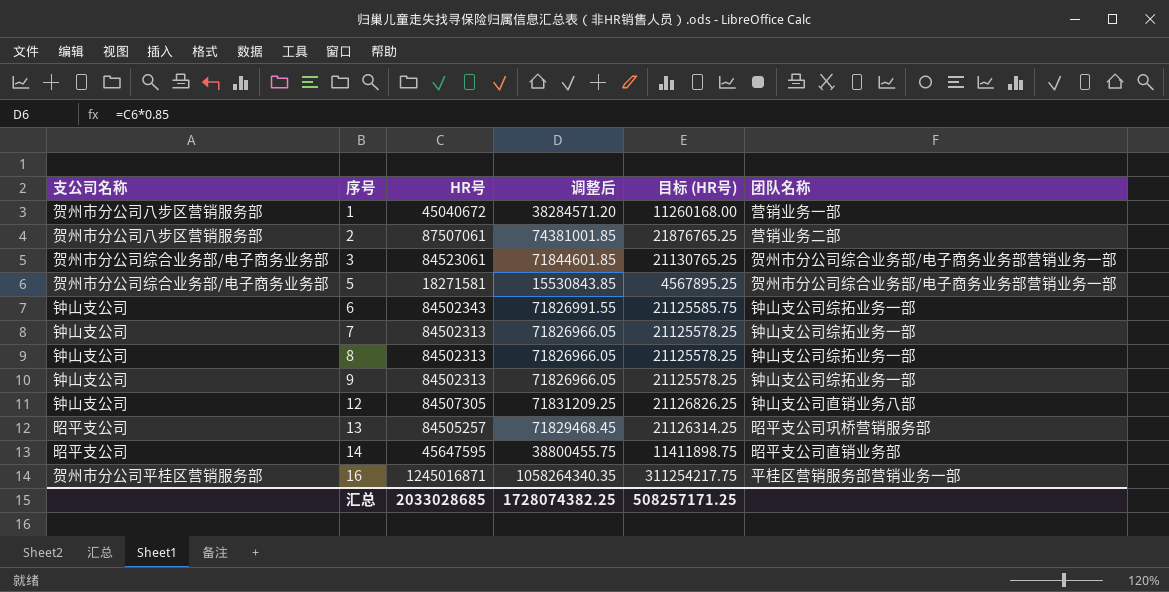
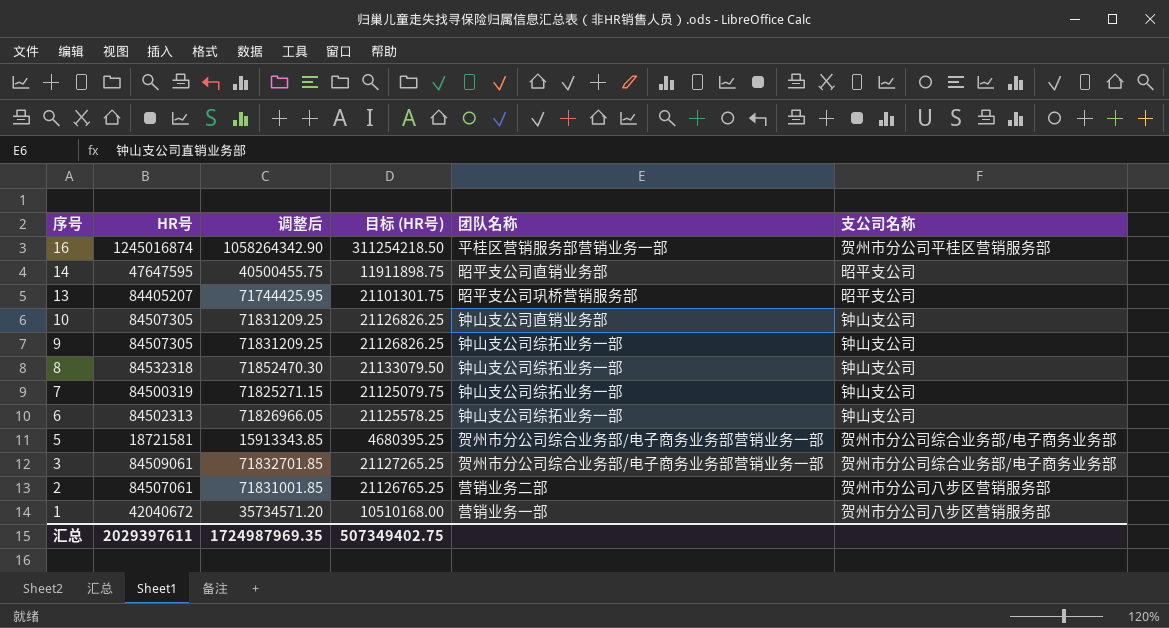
row order: 序号 ascending -> 序号 descending
column 支公司名称 | position: 1 -> 6
row 12: 钟山支公司 | 84507305 | 71831209.25 | 21126826.25 | 钟山支公司直销业务八部 -> none
16 | HR号: 1245016871 -> 1245016874
16 | 调整后: 1058264340.35 -> 1058264342.90
16 | 目标 (HR号): 311254217.75 -> 311254218.50
14 | HR号: 45647595 -> 47647595
14 | 调整后: 38800455.75 -> 40500455.75
14 | 目标 (HR号): 11411898.75 -> 11911898.75
13 | HR号: 84505257 -> 84405207
13 | 调整后: 71829468.45 -> 71744425.95
13 | 目标 (HR号): 21126314.25 -> 21101301.75
row 10: none -> 84507305 | 71831209.25 | 21126826.25 | 钟山支公司直销业务部 | 钟山支公司
9 | HR号: 84502313 -> 84507305
9 | 调整后: 71826966.05 -> 71831209.25
9 | 目标 (HR号): 21125578.25 -> 21126826.25
8 | HR号: 84502313 -> 84532318
8 | 调整后: 71826966.05 -> 71852470.30
8 | 目标 (HR号): 21125578.25 -> 21133079.50
7 | HR号: 84502313 -> 84500319
7 | 调整后: 71826966.05 -> 71825271.15
7 | 目标 (HR号): 21125578.25 -> 21125079.75
6 | HR号: 84502343 -> 84502313
6 | 调整后: 71826991.55 -> 71826966.05
6 | 目标 (HR号): 21125585.75 -> 21125578.25
5 | HR号: 18271581 -> 18721581
5 | 调整后: 15530843.85 -> 15913343.85
5 | 目标 (HR号): 4567895.25 -> 4680395.25
3 | HR号: 84523061 -> 84509061
3 | 调整后: 71844601.85 -> 71832701.85
3 | 目标 (HR号): 21130765.25 -> 21127265.25
2 | HR号: 87507061 -> 84507061
2 | 调整后: 74381001.85 -> 71831001.85
2 | 目标 (HR号): 21876765.25 -> 21126765.25
1 | HR号: 45040672 -> 42040672
1 | 调整后: 38284571.20 -> 35734571.20
1 | 目标 (HR号): 11260168.00 -> 10510168.00
汇总 | HR号: 2033028685 -> 2029397611
汇总 | 调整后: 1728074382.25 -> 1724987969.35
汇总 | 目标 (HR号): 508257171.25 -> 507349402.75

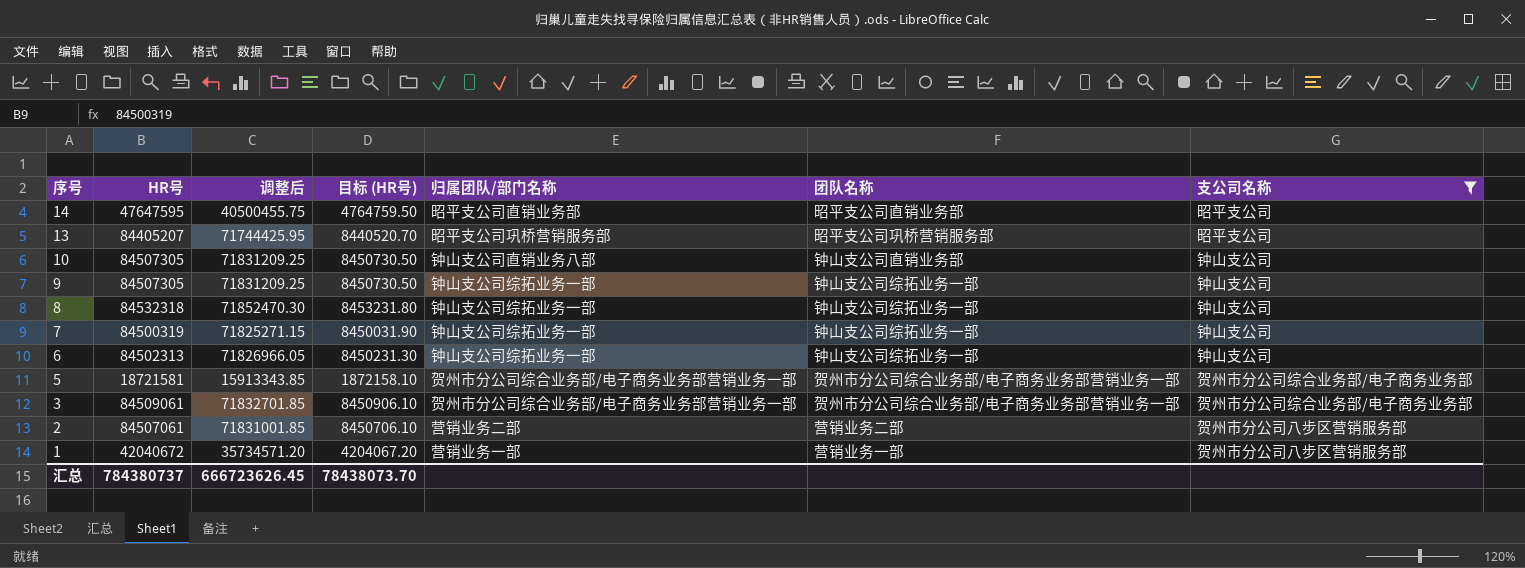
filter: none -> 支公司名称 != 贺州市分公司平桂区营销服务部
column 目标 (HR号) | formula: [HR号] * 0.25 -> [HR号] * 0.1
column 归属团队/部门名称 | position: none -> 5
汇总 | HR号: 2029397611 -> 784380737
汇总 | 调整后: 1724987969.35 -> 666723626.45
汇总 | 目标 (HR号): 507349402.75 -> 78438073.70

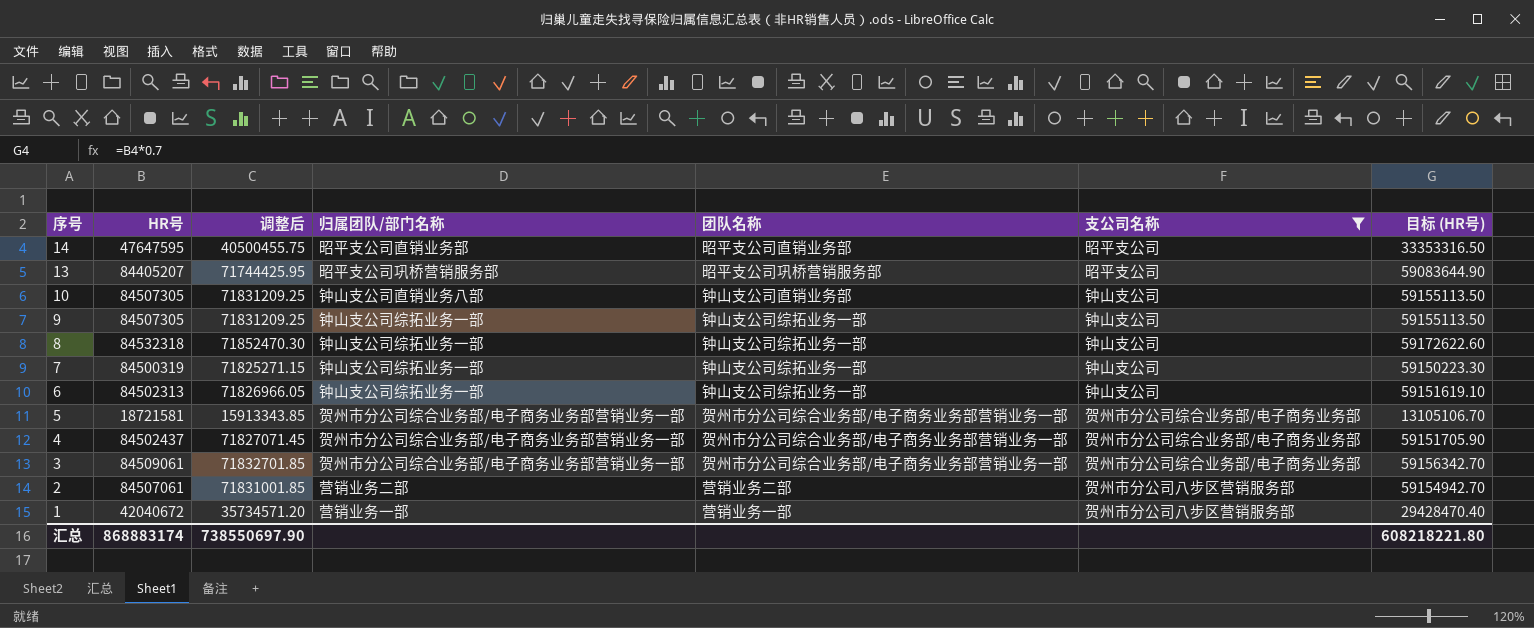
column 目标 (HR号) | formula: [HR号] * 0.1 -> [HR号] * 0.7
column 目标 (HR号) | position: 4 -> 7
row 4: none -> 84502437 | 71827071.45 | 贺州市分公司综合业务部/电子商务业务部营销业务一部 | 贺州市分公司综合业务部/电子商务业务部营销业务一部 | 贺州市分公司综合业务部/电子商务业务部 | 59151705.90
汇总 | HR号: 784380737 -> 868883174
汇总 | 调整后: 666723626.45 -> 738550697.90
汇总 | 目标 (HR号): 78438073.70 -> 608218221.80

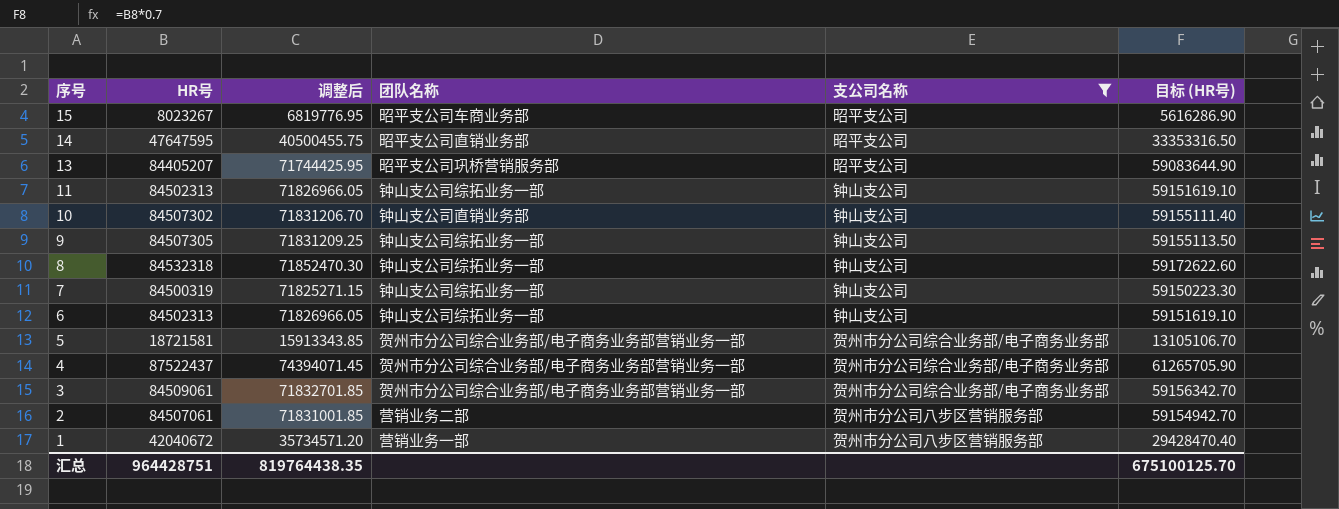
column 归属团队/部门名称 | position: 4 -> none
row 15: none -> 8023267 | 6819776.95 | 昭平支公司车商业务部 | 昭平支公司 | 5616286.90
row 11: none -> 84502313 | 71826966.05 | 钟山支公司综拓业务一部 | 钟山支公司 | 59151619.10
10 | HR号: 84507305 -> 84507302
10 | 调整后: 71831209.25 -> 71831206.70
10 | 目标 (HR号): 59155113.50 -> 59155111.40
4 | HR号: 84502437 -> 87522437
4 | 调整后: 71827071.45 -> 74394071.45
4 | 目标 (HR号): 59151705.90 -> 61265705.90
汇总 | HR号: 868883174 -> 964428751
汇总 | 调整后: 738550697.90 -> 819764438.35
汇总 | 目标 (HR号): 608218221.80 -> 675100125.70

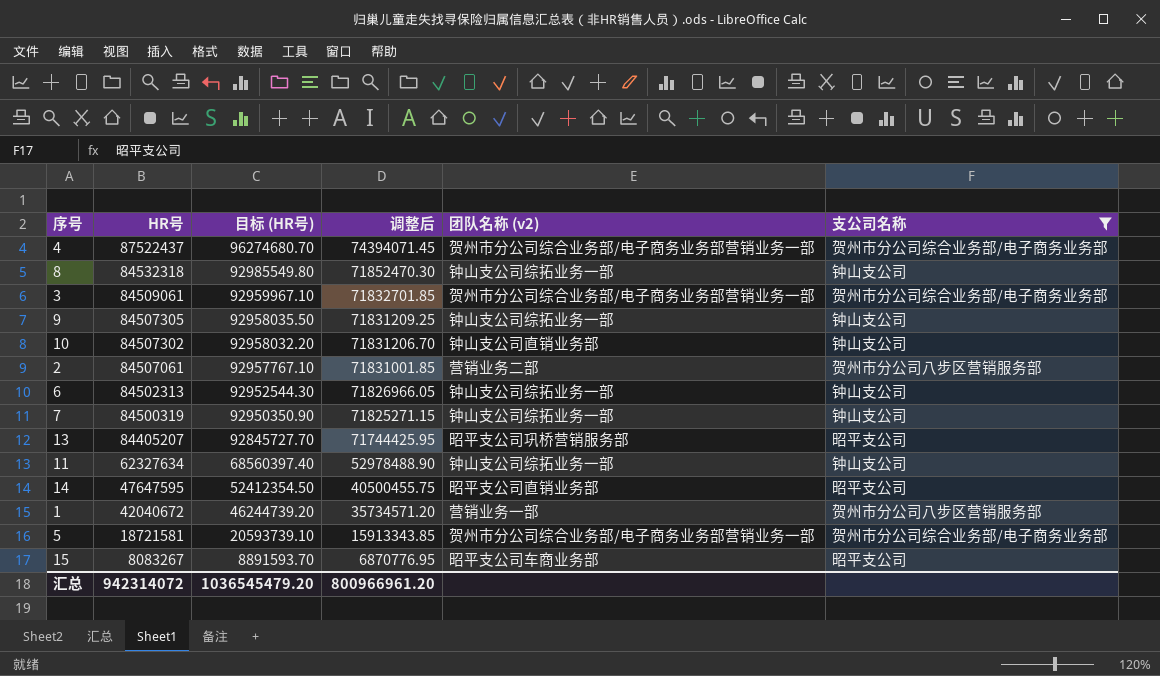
row order: 序号 descending -> HR号 descending
column 目标 (HR号) | formula: [HR号] * 0.7 -> [HR号] * 1.1
column 目标 (HR号) | position: 6 -> 3
column name: 团队名称 -> 团队名称 (v2)
11 | HR号: 84502313 -> 62327634
11 | 调整后: 71826966.05 -> 52978488.90
15 | HR号: 8023267 -> 8083267
15 | 调整后: 6819776.95 -> 6870776.95
汇总 | HR号: 964428751 -> 942314072
汇总 | 目标 (HR号): 675100125.70 -> 1036545479.20
汇总 | 调整后: 819764438.35 -> 800966961.20

